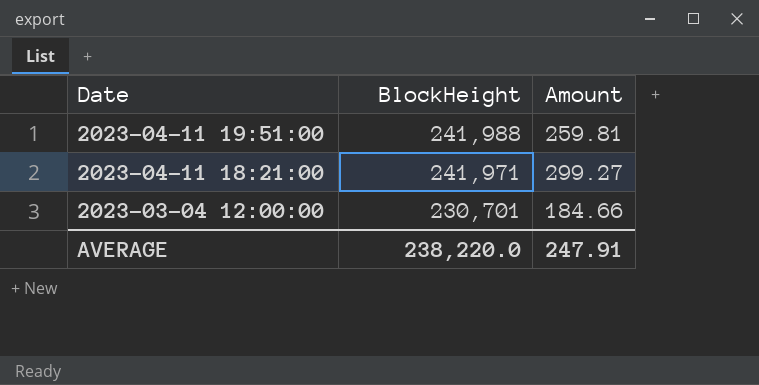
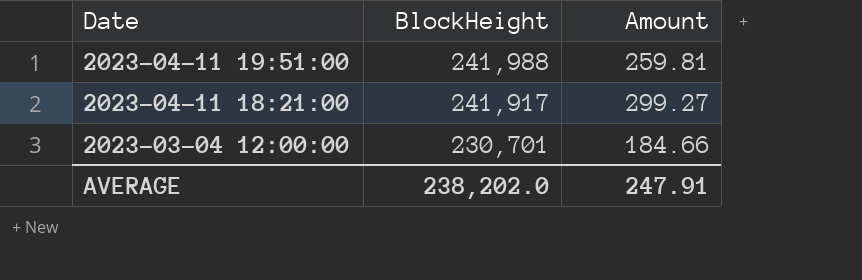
2023-04-11 18:21:00 | BlockHeight: 241,971 -> 241,917
AVERAGE | BlockHeight: 238,220.0 -> 238,202.0

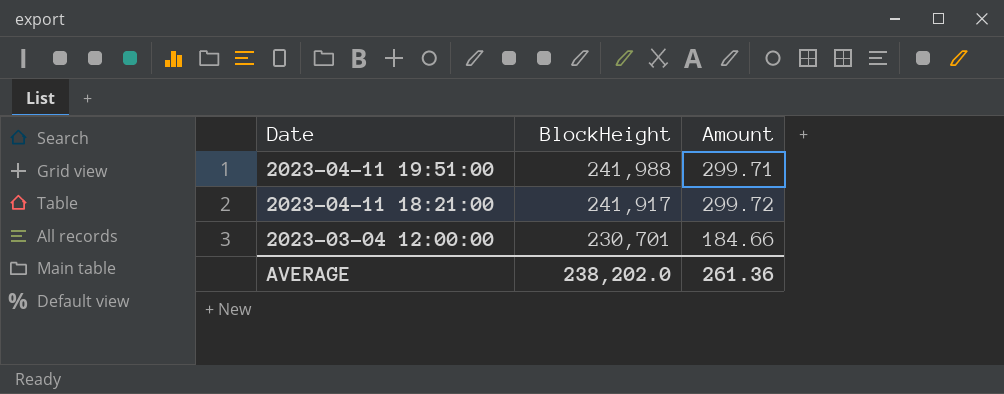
2023-04-11 19:51:00 | Amount: 259.81 -> 299.71
2023-04-11 18:21:00 | Amount: 299.27 -> 299.72
AVERAGE | Amount: 247.91 -> 261.36

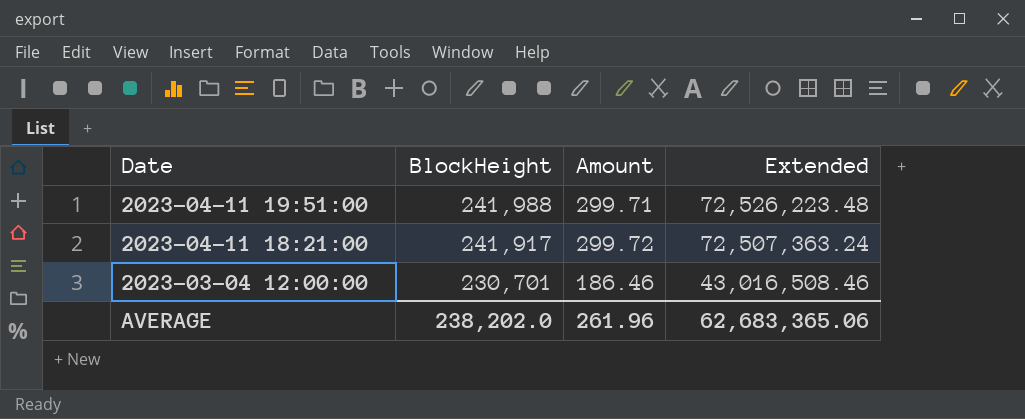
column Extended | formula: none -> [BlockHeight] * [Amount]
2023-03-04 12:00:00 | Amount: 184.66 -> 186.46
AVERAGE | Amount: 261.36 -> 261.96

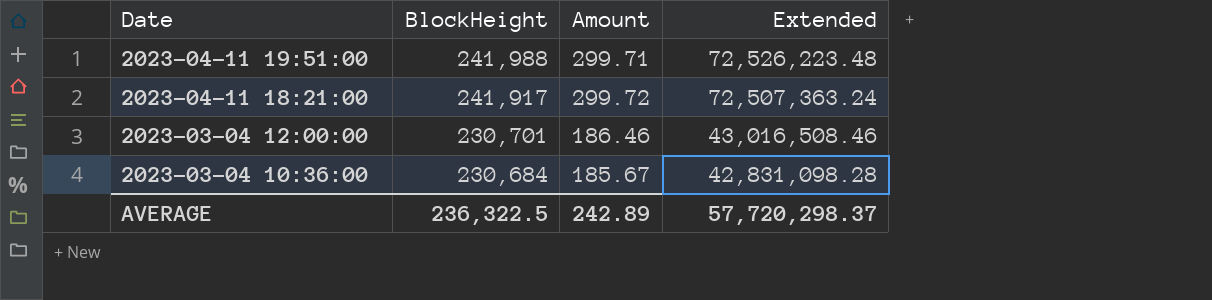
row 2023-03-04 10:36:00: none -> 230,684 | 185.67 | 42,831,098.28
AVERAGE | BlockHeight: 238,202.0 -> 236,322.5
AVERAGE | Amount: 261.96 -> 242.89
AVERAGE | Extended: 62,683,365.06 -> 57,720,298.37

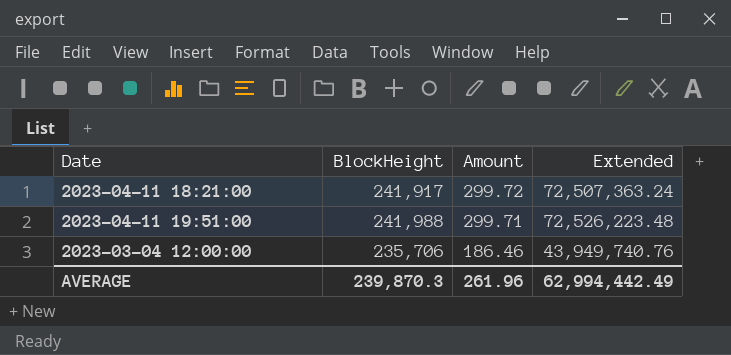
row order: Date descending -> Amount descending
row 2023-03-04 10:36:00: 230,684 | 185.67 | 42,831,098.28 -> none
2023-03-04 12:00:00 | BlockHeight: 230,701 -> 235,706
2023-03-04 12:00:00 | Extended: 43,016,508.46 -> 43,949,740.76
AVERAGE | BlockHeight: 236,322.5 -> 239,870.3
AVERAGE | Amount: 242.89 -> 261.96
AVERAGE | Extended: 57,720,298.37 -> 62,994,442.49

